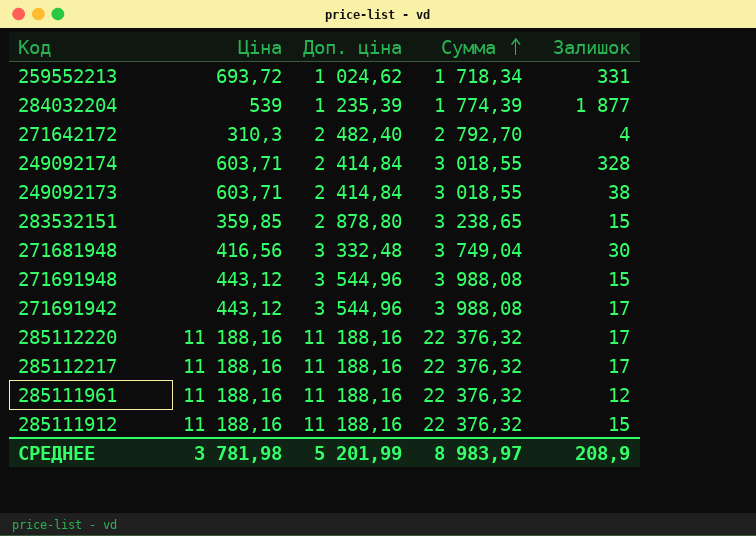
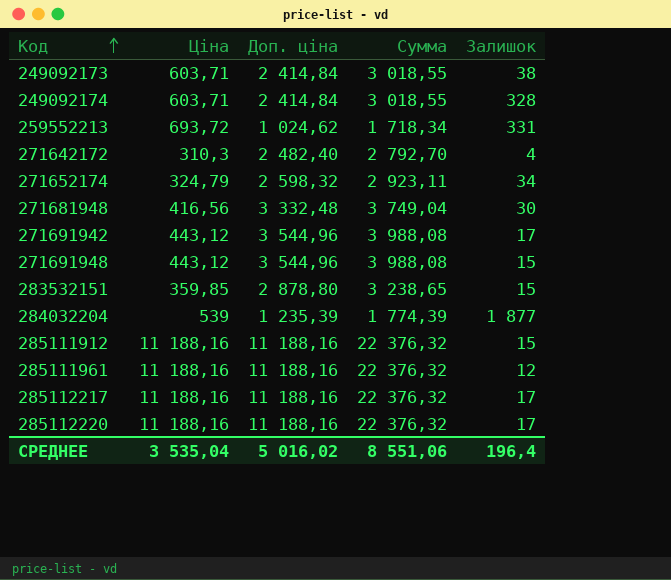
row order: Сумма ascending -> Код ascending
row 271652174: none -> 324,79 | 2 598,32 | 2 923,11 | 34
СРЕДНЕЕ | Ціна: 3 781,98 -> 3 535,04
СРЕДНЕЕ | Доп. ціна: 5 201,99 -> 5 016,02
СРЕДНЕЕ | Сумма: 8 983,97 -> 8 551,06
СРЕДНЕЕ | Залишок: 208,9 -> 196,4

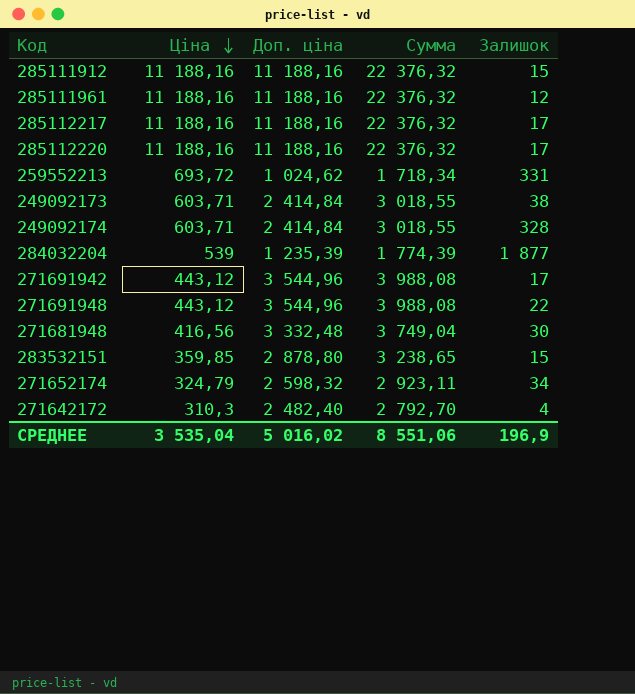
row order: Код ascending -> Ціна descending
271691948 | Залишок: 15 -> 22
СРЕДНЕЕ | Залишок: 196,4 -> 196,9

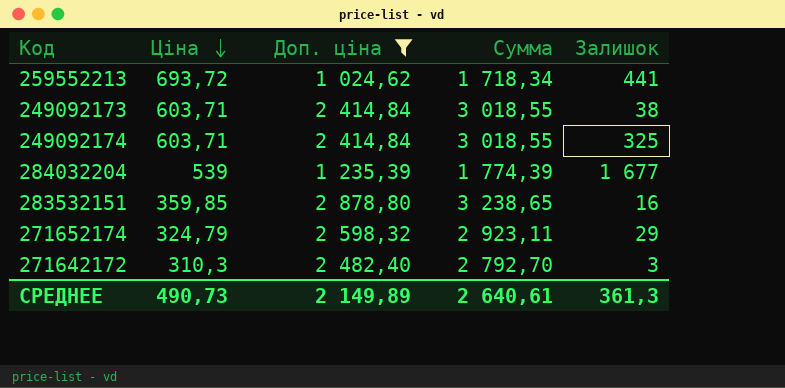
filter: none -> Доп. ціна <= 2 878,80
259552213 | Залишок: 331 -> 441
249092174 | Залишок: 328 -> 325
284032204 | Залишок: 1 877 -> 1 677
283532151 | Залишок: 15 -> 16
271652174 | Залишок: 34 -> 29
271642172 | Залишок: 4 -> 3
СРЕДНЕЕ | Ціна: 3 535,04 -> 490,73
СРЕДНЕЕ | Доп. ціна: 5 016,02 -> 2 149,89
СРЕДНЕЕ | Сумма: 8 551,06 -> 2 640,61
СРЕДНЕЕ | Залишок: 196,9 -> 361,3

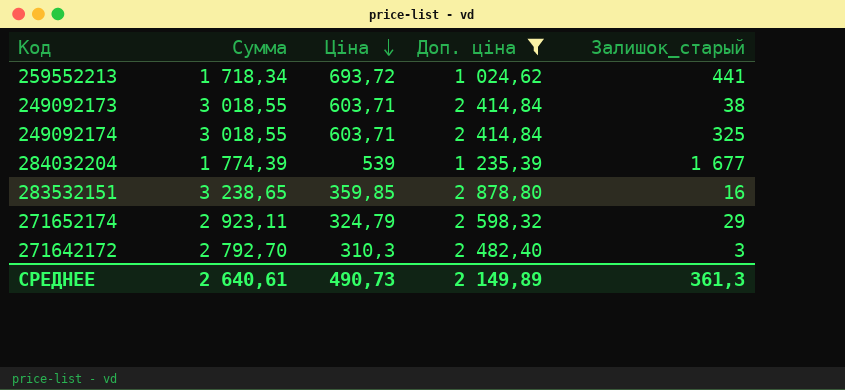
column Сумма | position: 4 -> 2
column name: Залишок -> Залишок_старый

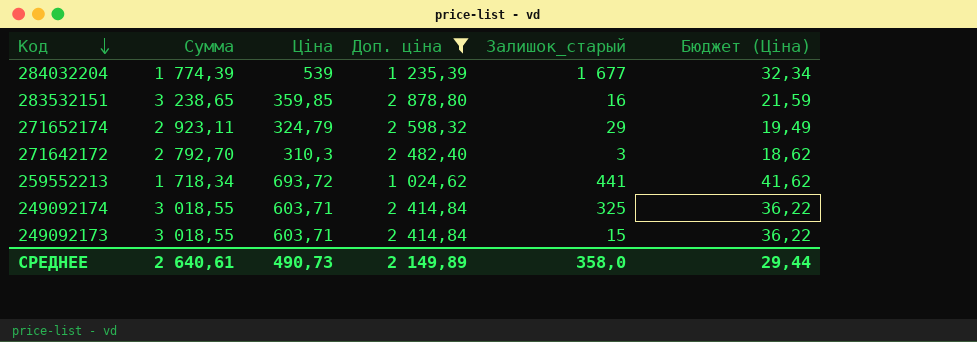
row order: Ціна descending -> Код descending
column Бюджет (Ціна) | formula: none -> [Ціна] * 0,06
249092173 | Залишок_старый: 38 -> 15
СРЕДНЕЕ | Залишок_старый: 361,3 -> 358,0

